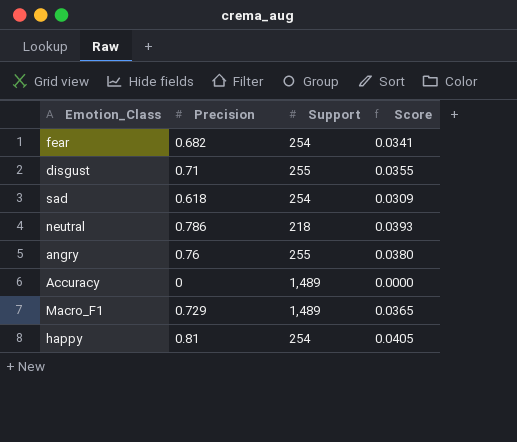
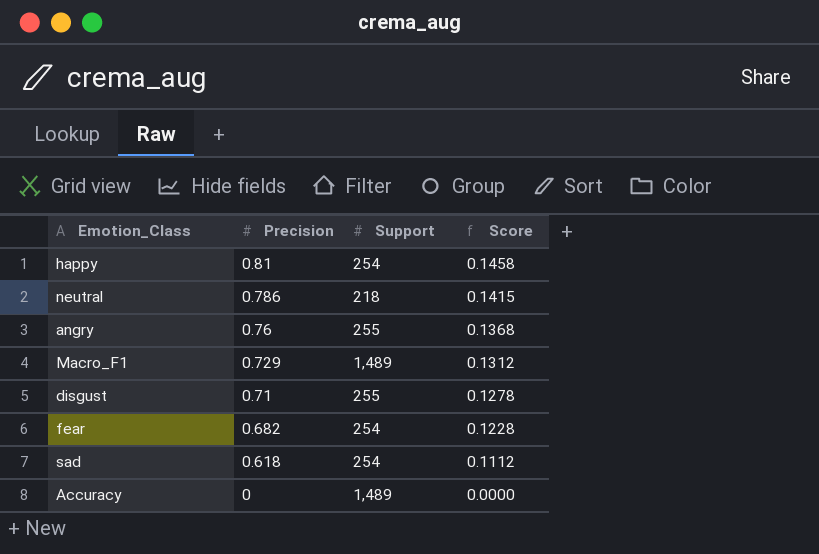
row order: none -> Precision descending
column Score | formula: [Precision] * 0.05 -> [Precision] * 0.18

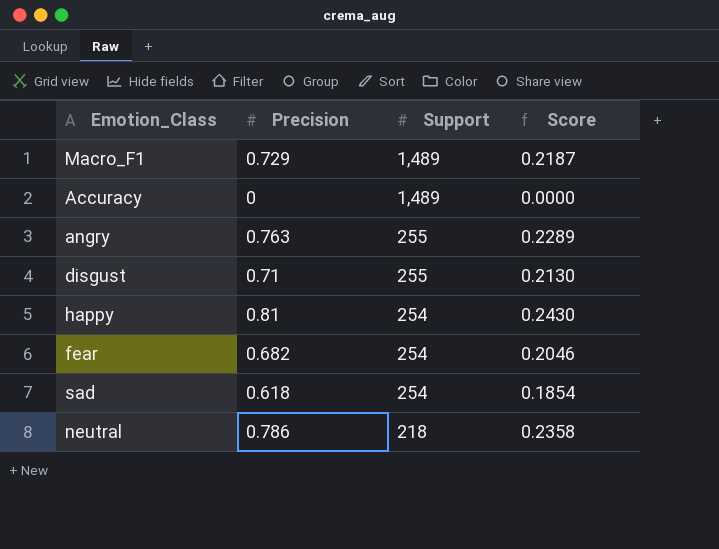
row order: Precision descending -> Support descending
column Score | formula: [Precision] * 0.18 -> [Precision] * 0.3
angry | Precision: 0.76 -> 0.763

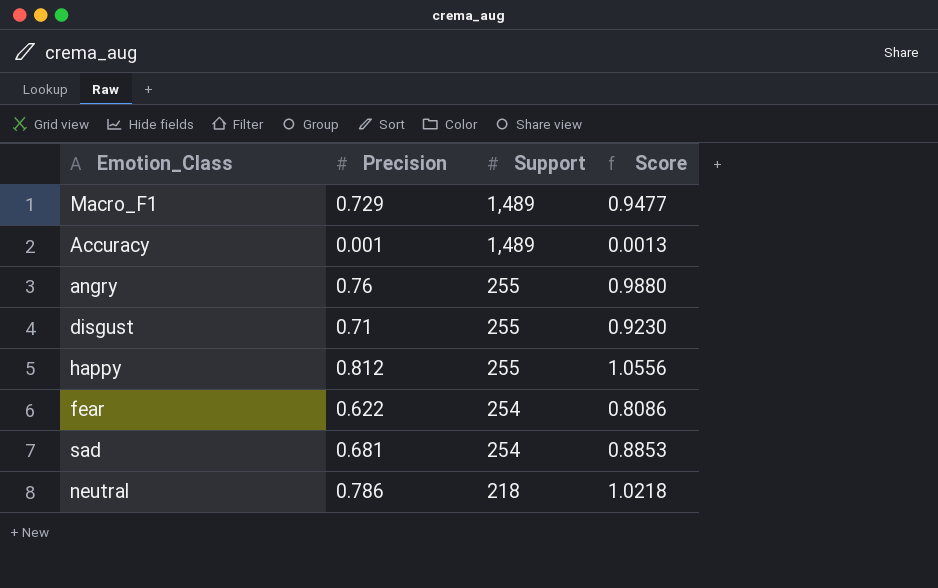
column Score | formula: [Precision] * 0.3 -> [Precision] * 1.3
Accuracy | Precision: 0 -> 0.001
angry | Precision: 0.763 -> 0.76
happy | Precision: 0.81 -> 0.812
happy | Support: 254 -> 255
fear | Precision: 0.682 -> 0.622
sad | Precision: 0.618 -> 0.681

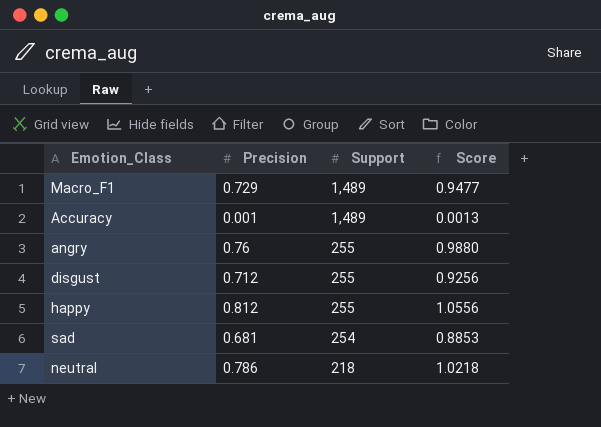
row fear: 0.622 | 254 | 0.8086 -> none
disgust | Precision: 0.71 -> 0.712
disgust | Score: 0.9230 -> 0.9256

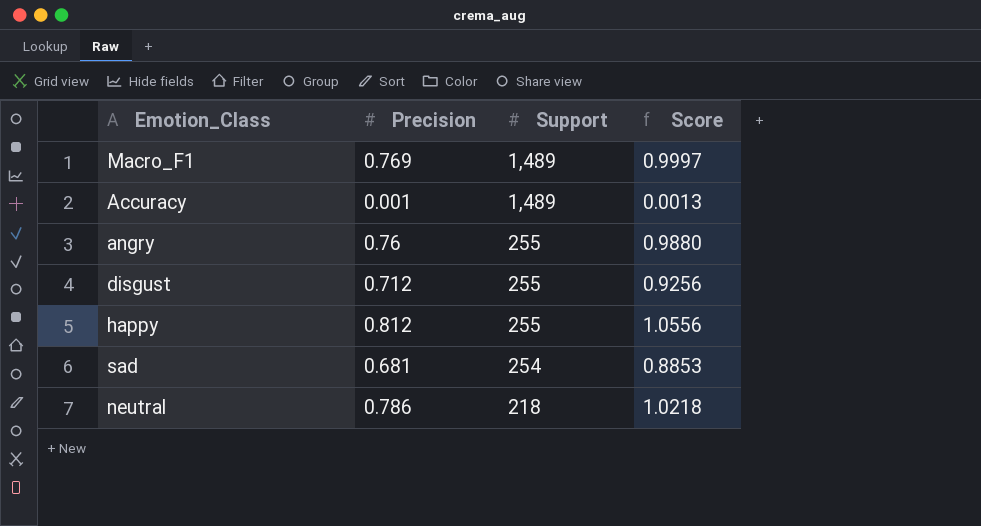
Macro_F1 | Precision: 0.729 -> 0.769
Macro_F1 | Score: 0.9477 -> 0.9997

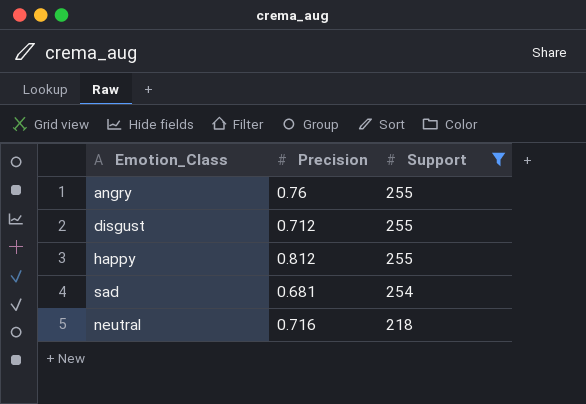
filter: none -> Support != 1,489
column Score | formula: [Precision] * 1.3 -> none
neutral | Precision: 0.786 -> 0.716

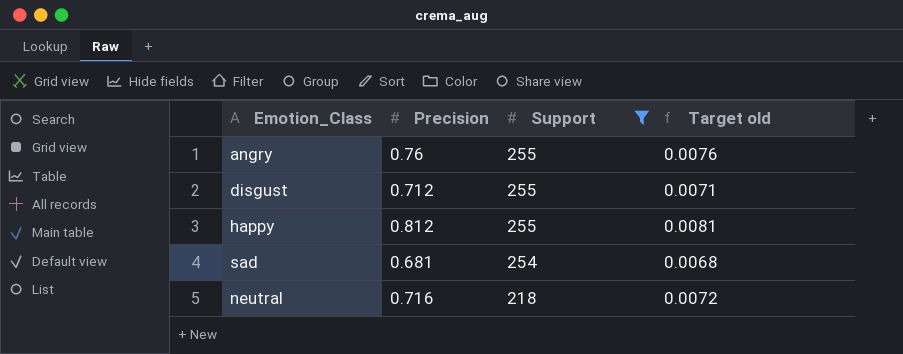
column Target old | formula: none -> [Precision] * 0.01

